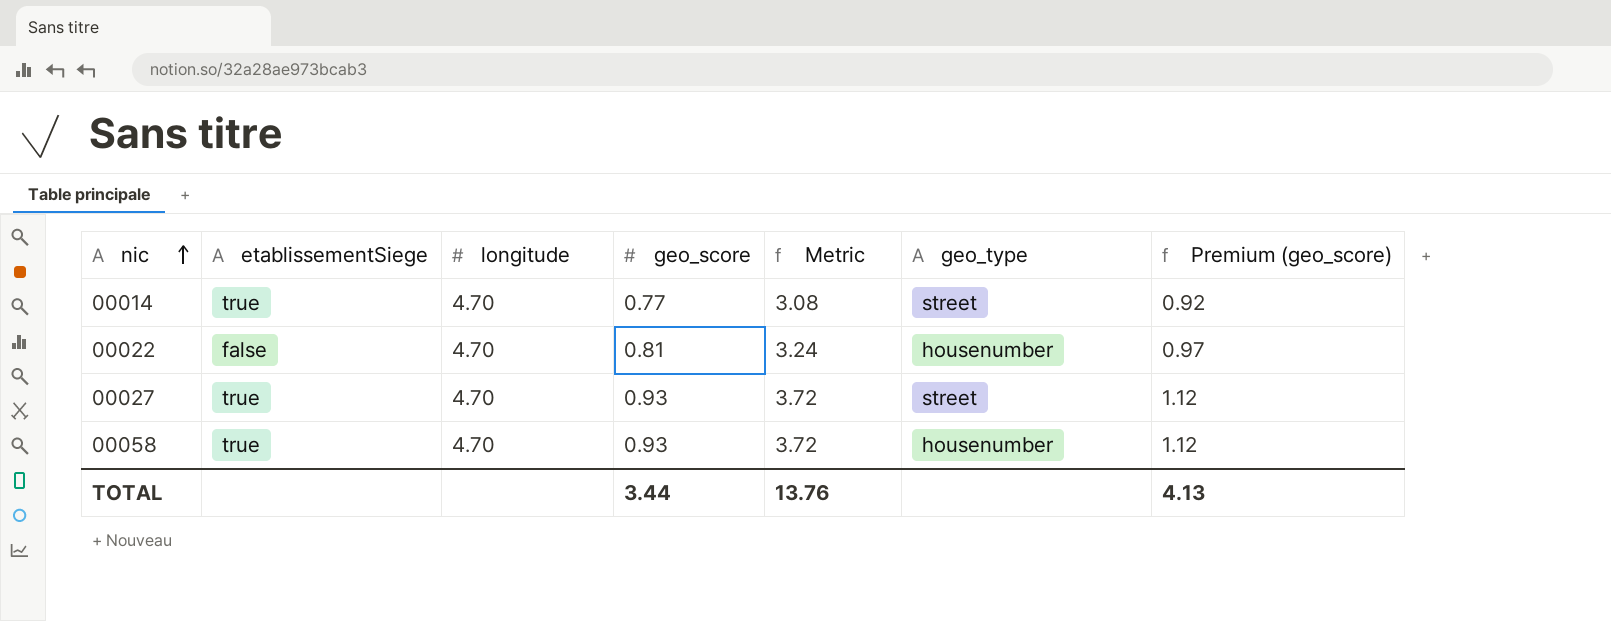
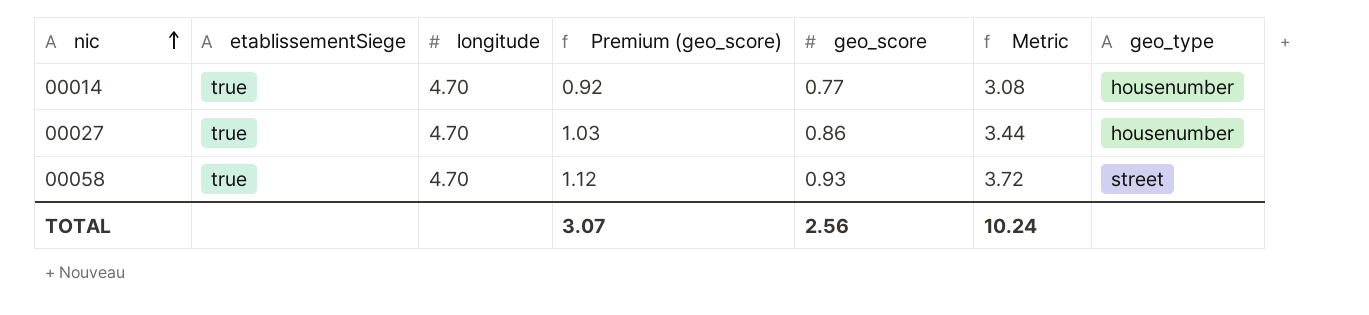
column Premium (geo_score) | position: 7 -> 4
row 00022: false | 4.70 | 0.81 | 3.24 | housenumber | 0.97 -> none
00014 | geo_type: street -> housenumber
00027 | Premium (geo_score): 1.12 -> 1.03
00027 | geo_score: 0.93 -> 0.86
00027 | Metric: 3.72 -> 3.44
00027 | geo_type: street -> housenumber
00058 | geo_type: housenumber -> street
TOTAL | Premium (geo_score): 4.13 -> 3.07
TOTAL | geo_score: 3.44 -> 2.56
TOTAL | Metric: 13.76 -> 10.24

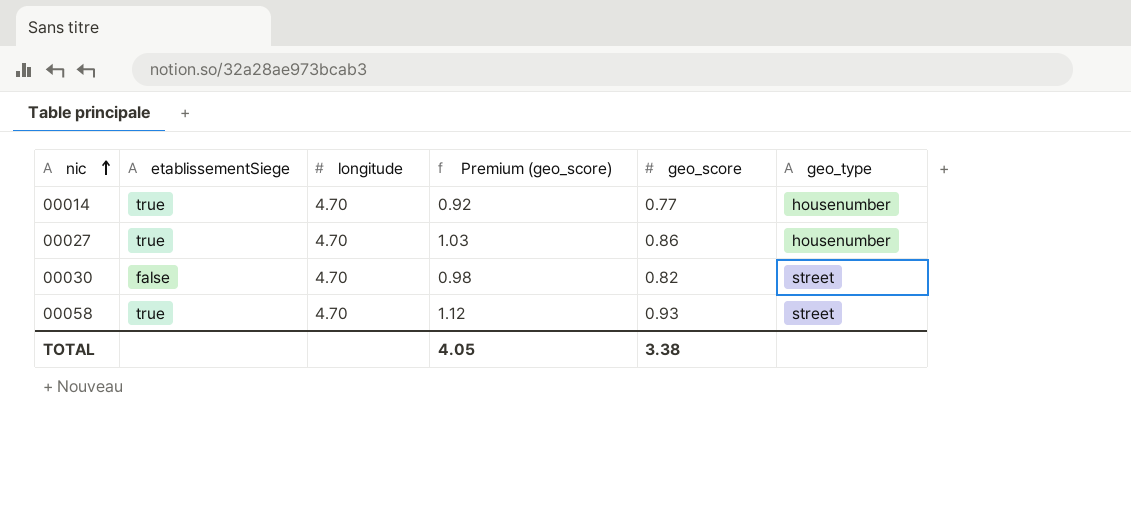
column Metric | formula: [geo_score] * 4 -> none
row 00030: none -> false | 4.70 | 0.98 | 0.82 | street
TOTAL | Premium (geo_score): 3.07 -> 4.05
TOTAL | geo_score: 2.56 -> 3.38

